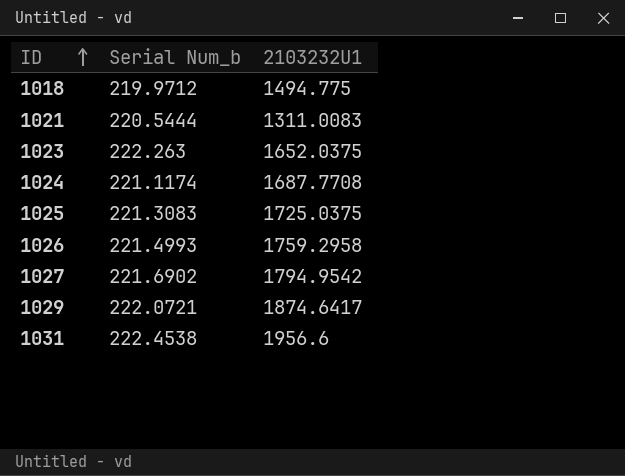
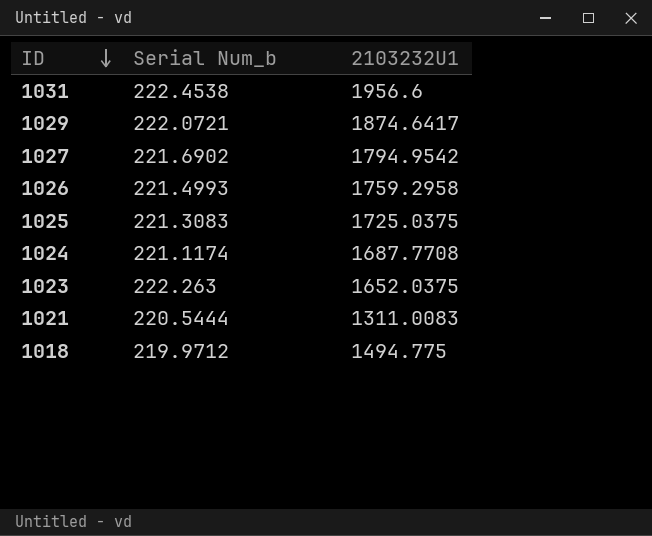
row order: ID ascending -> ID descending

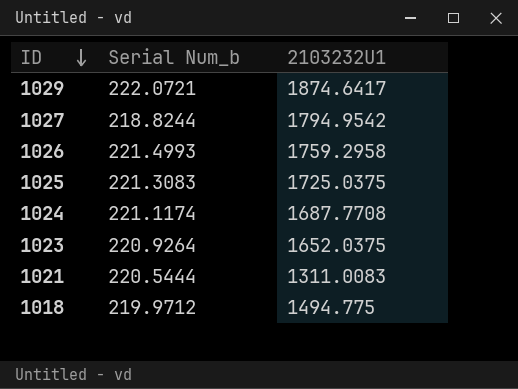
row 1031: 222.4538 | 1956.6 -> none
1027 | Serial Num_b: 221.6902 -> 218.8244
1023 | Serial Num_b: 222.263 -> 220.9264

